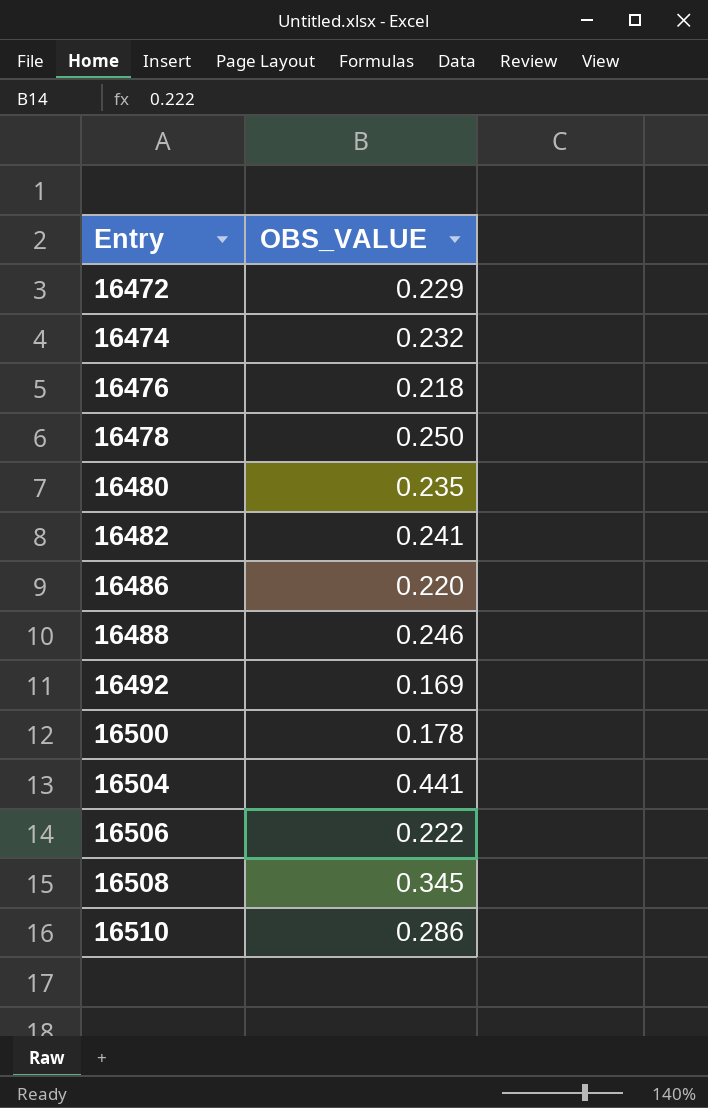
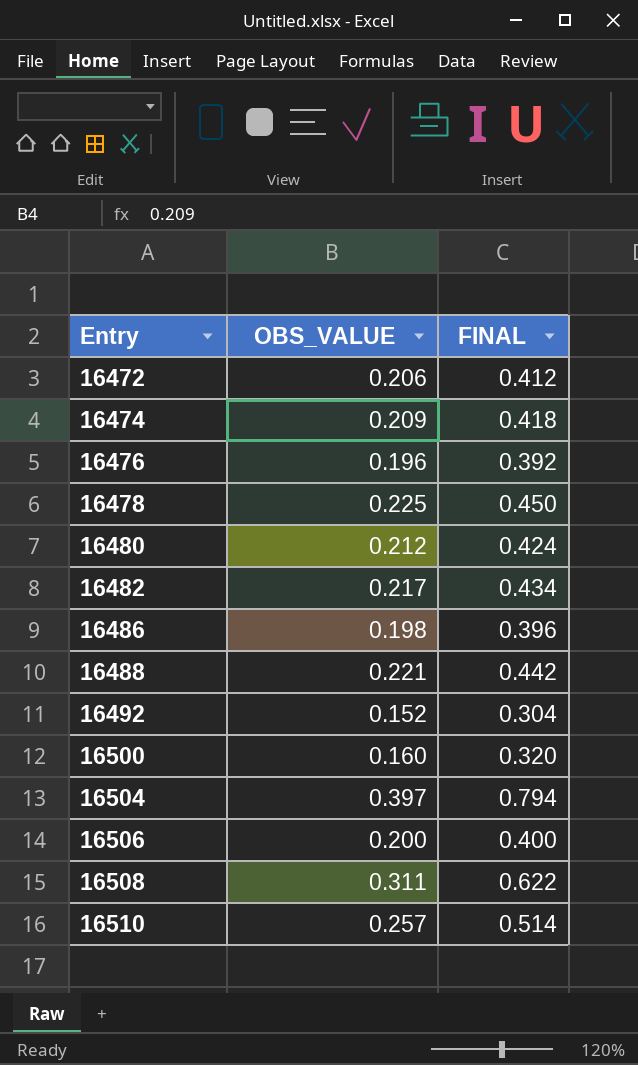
column FINAL | formula: none -> [OBS_VALUE] * 2
16472 | OBS_VALUE: 0.229 -> 0.206
16474 | OBS_VALUE: 0.232 -> 0.209
16476 | OBS_VALUE: 0.218 -> 0.196
16478 | OBS_VALUE: 0.250 -> 0.225
16480 | OBS_VALUE: 0.235 -> 0.212
16482 | OBS_VALUE: 0.241 -> 0.217
16486 | OBS_VALUE: 0.220 -> 0.198
16488 | OBS_VALUE: 0.246 -> 0.221
16492 | OBS_VALUE: 0.169 -> 0.152
16500 | OBS_VALUE: 0.178 -> 0.160
16504 | OBS_VALUE: 0.441 -> 0.397
16506 | OBS_VALUE: 0.222 -> 0.200
16508 | OBS_VALUE: 0.345 -> 0.311
16510 | OBS_VALUE: 0.286 -> 0.257

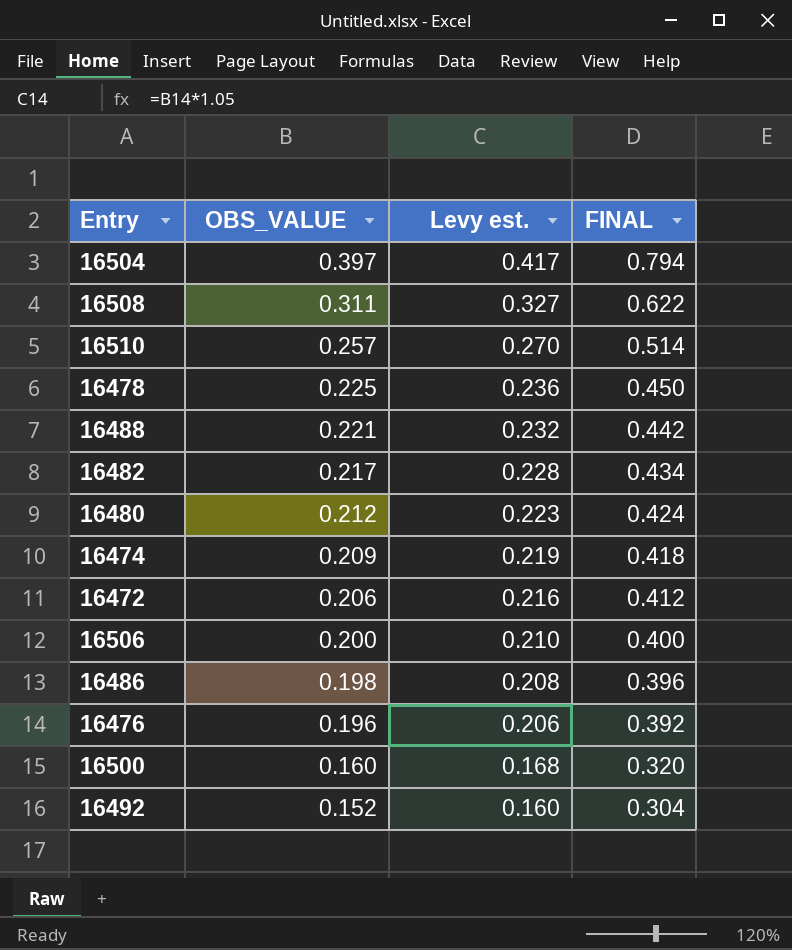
row order: Entry ascending -> OBS_VALUE descending
column Levy est. | formula: none -> [OBS_VALUE] * 1.05

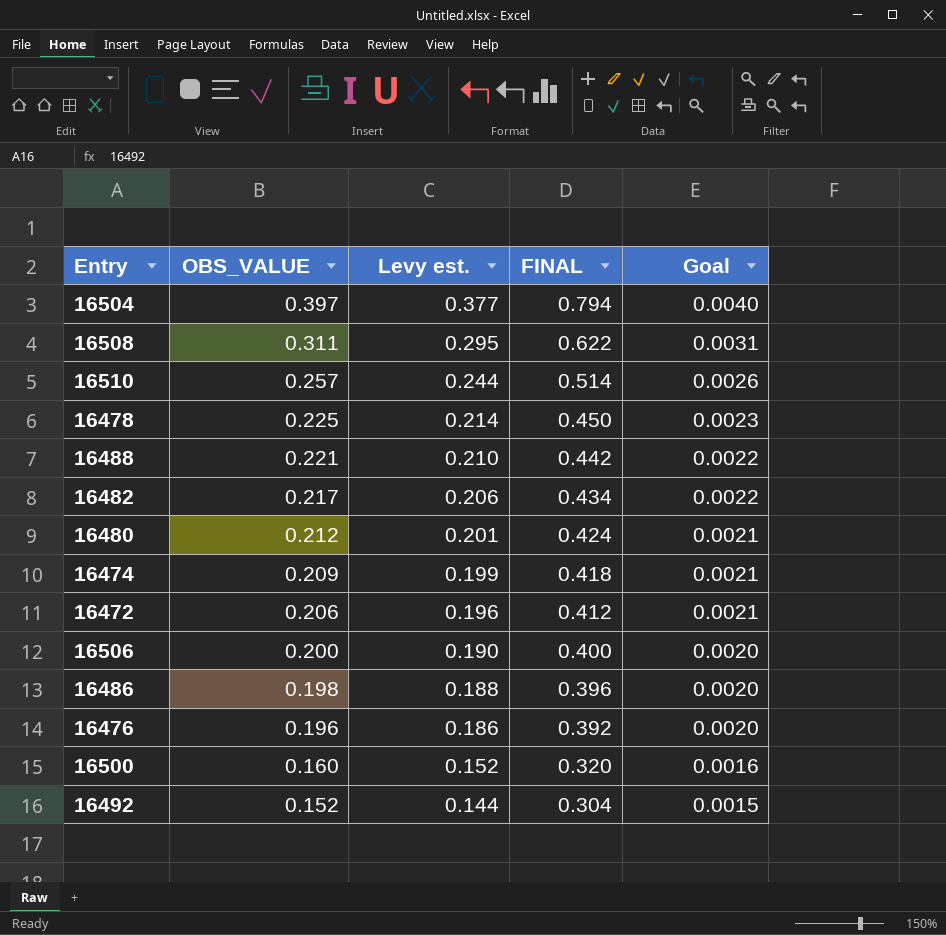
column Levy est. | formula: [OBS_VALUE] * 1.05 -> [OBS_VALUE] * 0.95
column Goal | formula: none -> [OBS_VALUE] * 0.01

